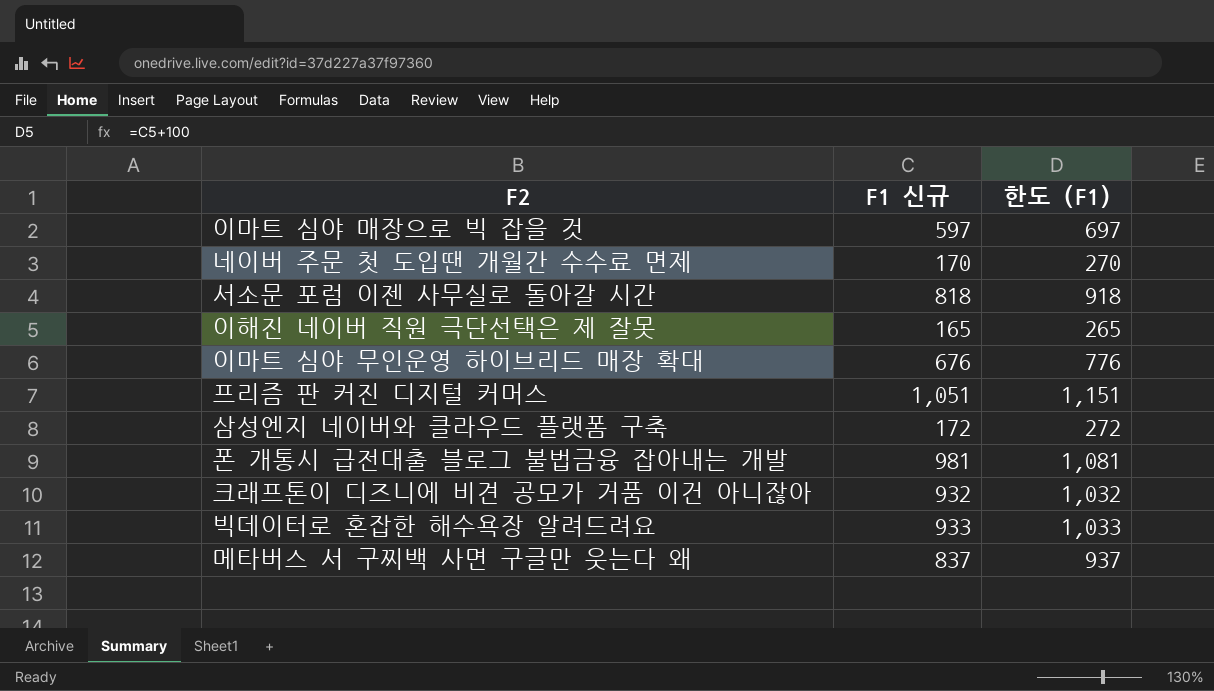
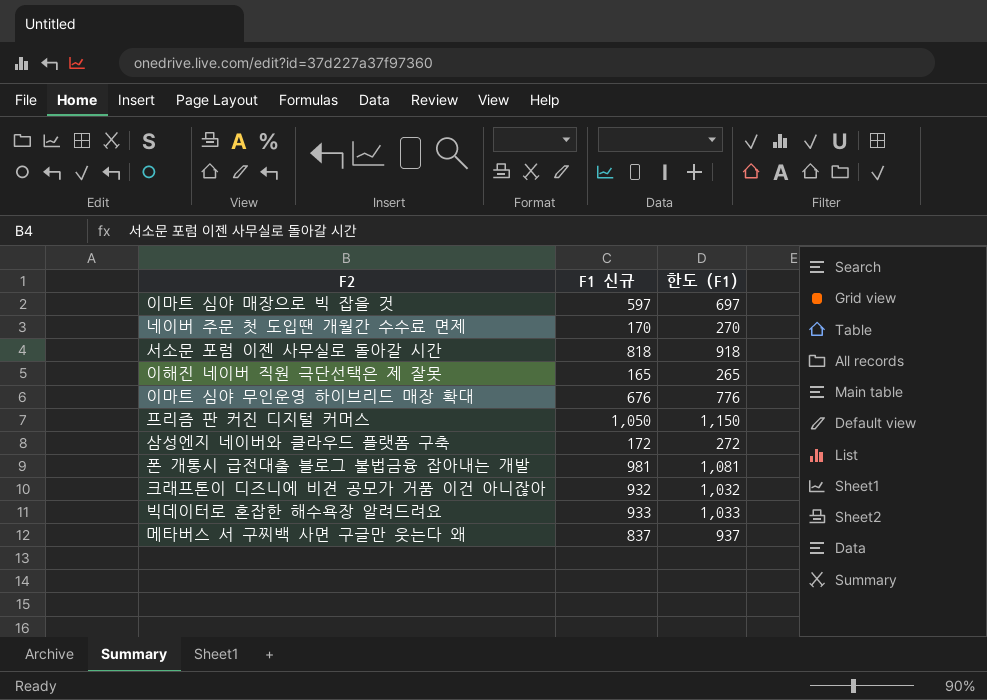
프리즘 판 커진 디지털 커머스 | F1 신규: 1,051 -> 1,050
프리즘 판 커진 디지털 커머스 | 한도 (F1): 1,151 -> 1,150

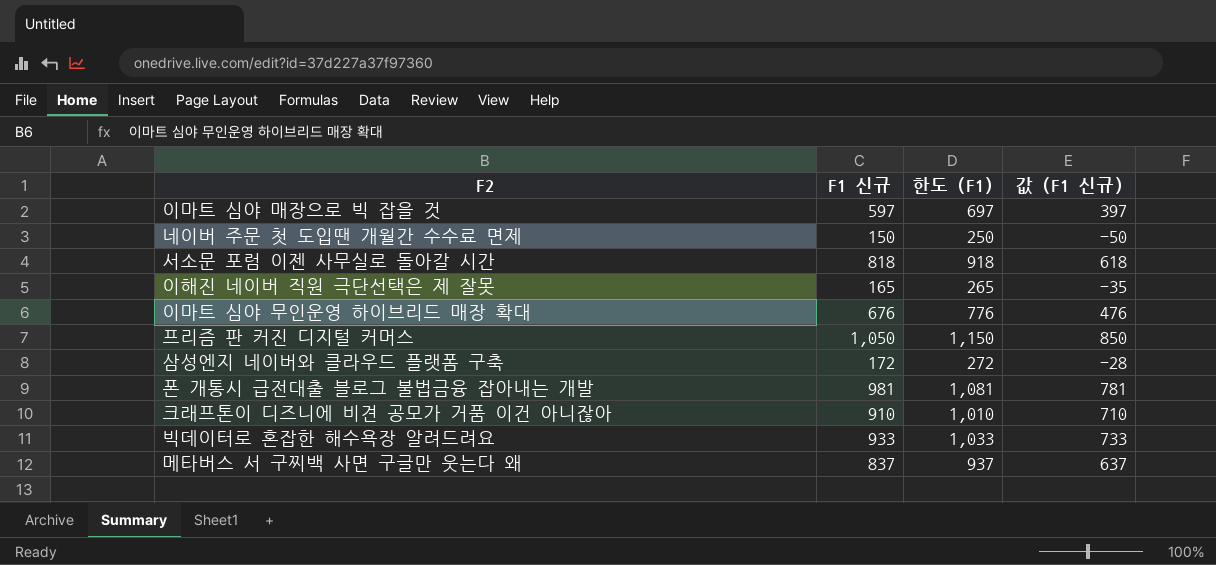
column 값 (F1 신규) | formula: none -> [F1 신규] - 200
네이버 주문 첫 도입땐 개월간 수수료 면제 | F1 신규: 170 -> 150
네이버 주문 첫 도입땐 개월간 수수료 면제 | 한도 (F1): 270 -> 250
크래프톤이 디즈니에 비견 공모가 거품 이건 아니잖아 | F1 신규: 932 -> 910
크래프톤이 디즈니에 비견 공모가 거품 이건 아니잖아 | 한도 (F1): 1,032 -> 1,010

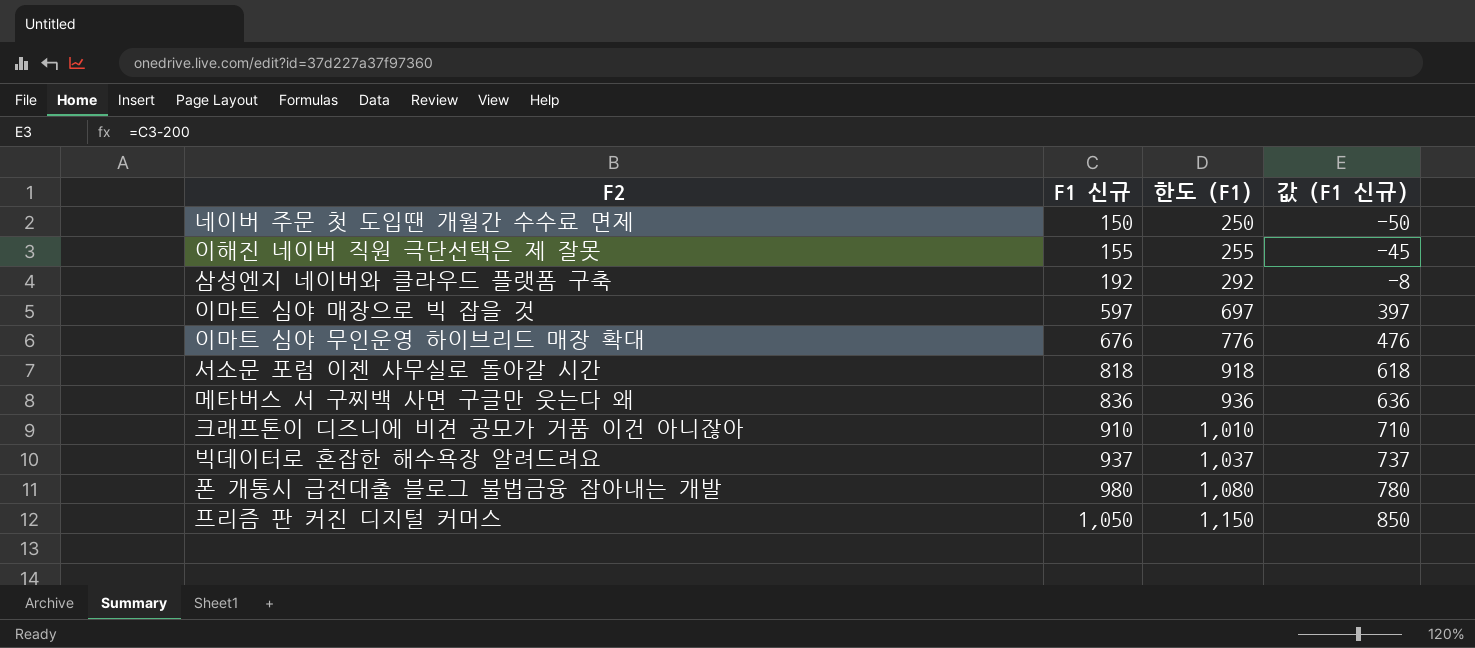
row order: none -> F1 신규 ascending
이해진 네이버 직원 극단선택은 제 잘못 | F1 신규: 165 -> 155
이해진 네이버 직원 극단선택은 제 잘못 | 한도 (F1): 265 -> 255
이해진 네이버 직원 극단선택은 제 잘못 | 값 (F1 신규): -35 -> -45
삼성엔지 네이버와 클라우드 플랫폼 구축 | F1 신규: 172 -> 192
삼성엔지 네이버와 클라우드 플랫폼 구축 | 한도 (F1): 272 -> 292
삼성엔지 네이버와 클라우드 플랫폼 구축 | 값 (F1 신규): -28 -> -8
메타버스 서 구찌백 사면 구글만 웃는다 왜 | F1 신규: 837 -> 836
메타버스 서 구찌백 사면 구글만 웃는다 왜 | 한도 (F1): 937 -> 936
메타버스 서 구찌백 사면 구글만 웃는다 왜 | 값 (F1 신규): 637 -> 636
빅데이터로 혼잡한 해수욕장 알려드려요 | F1 신규: 933 -> 937
빅데이터로 혼잡한 해수욕장 알려드려요 | 한도 (F1): 1,033 -> 1,037
빅데이터로 혼잡한 해수욕장 알려드려요 | 값 (F1 신규): 733 -> 737
폰 개통시 급전대출 블로그 불법금융 잡아내는 개발 | F1 신규: 981 -> 980
폰 개통시 급전대출 블로그 불법금융 잡아내는 개발 | 한도 (F1): 1,081 -> 1,080
폰 개통시 급전대출 블로그 불법금융 잡아내는 개발 | 값 (F1 신규): 781 -> 780

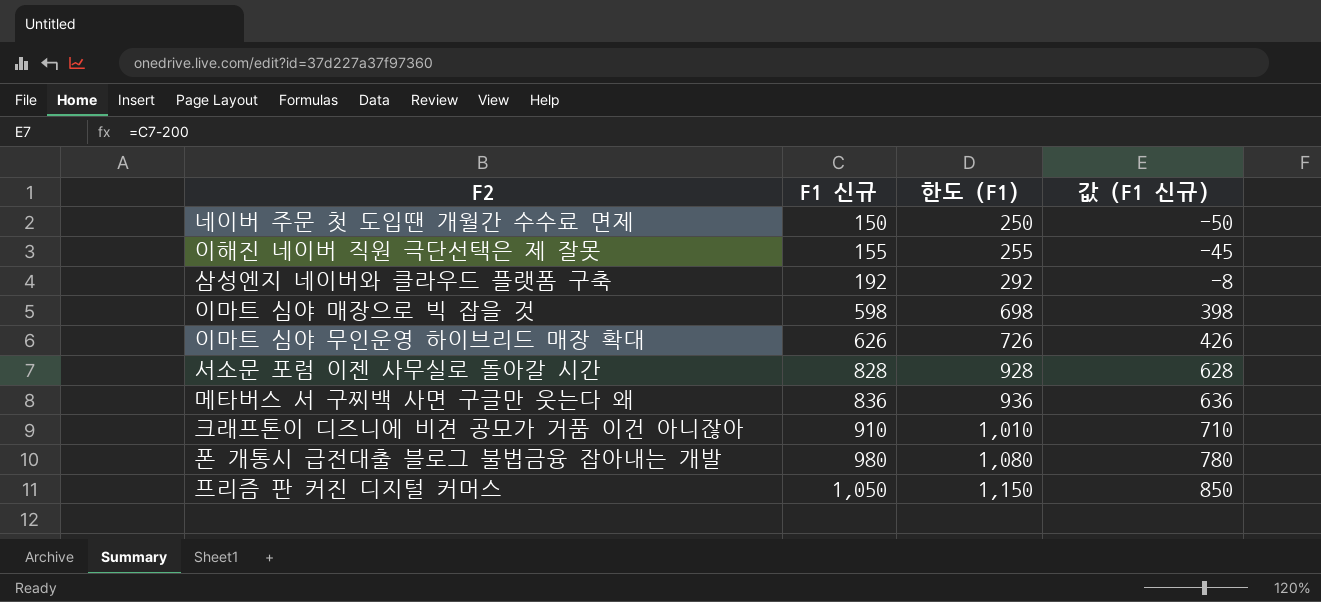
row 빅데이터로 혼잡한 해수욕장 알려드려요: 937 | 1,037 | 737 -> none
이마트 심야 매장으로 빅 잡을 것 | F1 신규: 597 -> 598
이마트 심야 매장으로 빅 잡을 것 | 한도 (F1): 697 -> 698
이마트 심야 매장으로 빅 잡을 것 | 값 (F1 신규): 397 -> 398
이마트 심야 무인운영 하이브리드 매장 확대 | F1 신규: 676 -> 626
이마트 심야 무인운영 하이브리드 매장 확대 | 한도 (F1): 776 -> 726
이마트 심야 무인운영 하이브리드 매장 확대 | 값 (F1 신규): 476 -> 426
서소문 포럼 이젠 사무실로 돌아갈 시간 | F1 신규: 818 -> 828
서소문 포럼 이젠 사무실로 돌아갈 시간 | 한도 (F1): 918 -> 928
서소문 포럼 이젠 사무실로 돌아갈 시간 | 값 (F1 신규): 618 -> 628

